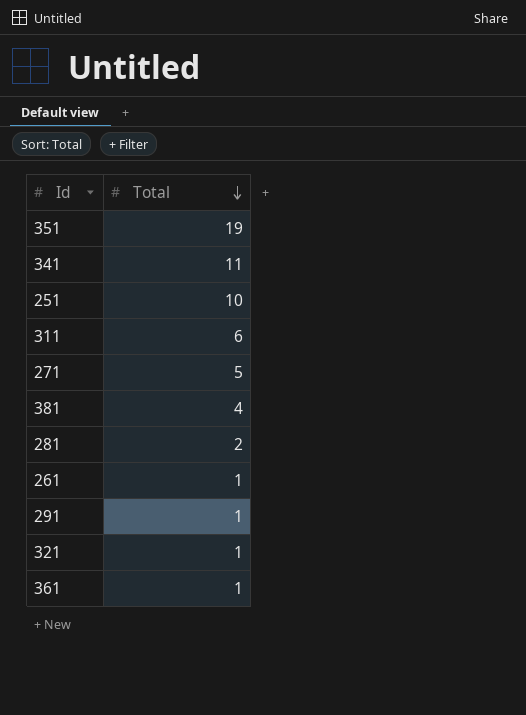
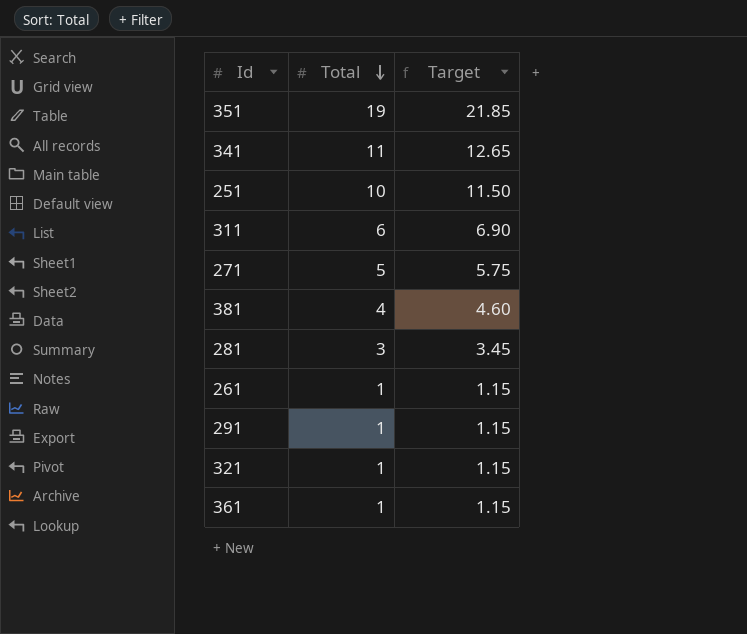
column Target | formula: none -> [Total] * 1.15
281 | Total: 2 -> 3

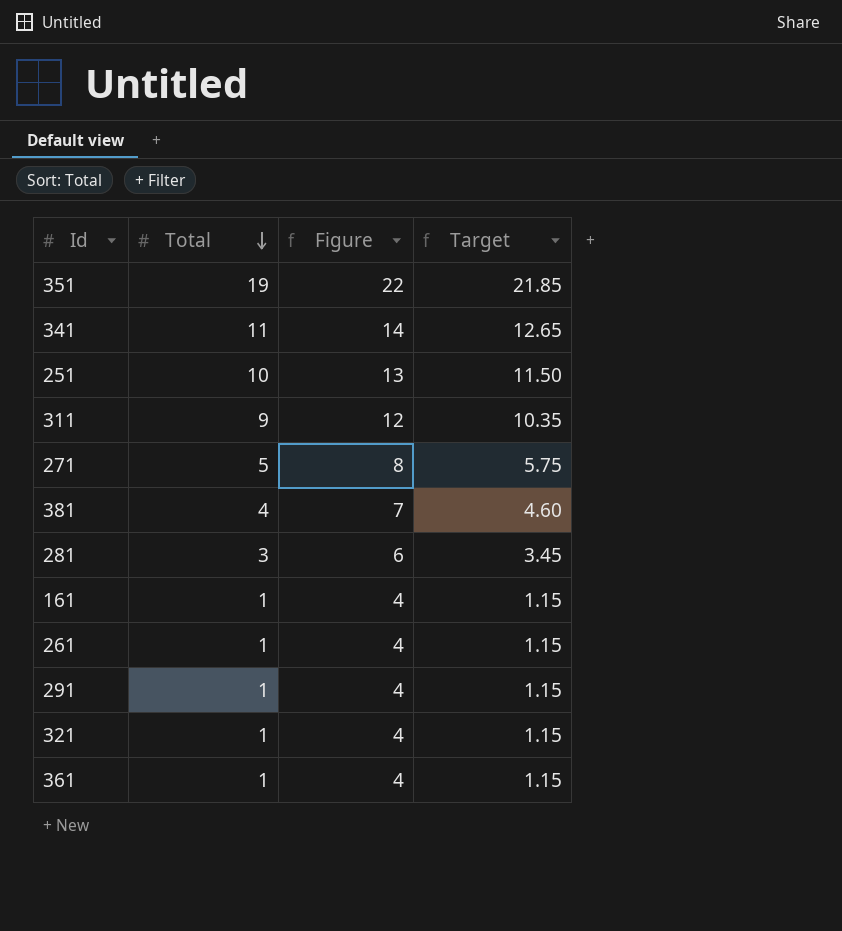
column Figure | formula: none -> [Total] + 3
311 | Total: 6 -> 9
311 | Target: 6.90 -> 10.35
row 161: none -> 1 | 4 | 1.15

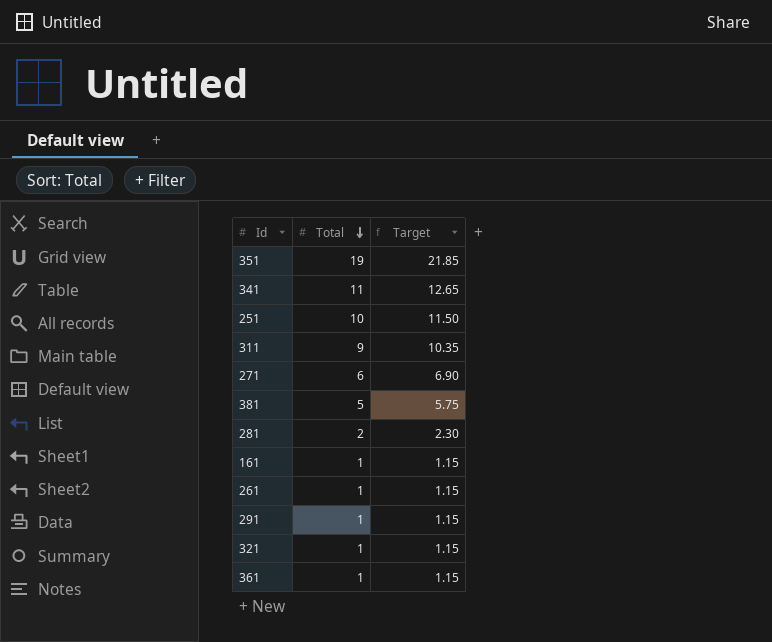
column Figure | formula: [Total] + 3 -> none
271 | Total: 5 -> 6
271 | Target: 5.75 -> 6.90
381 | Total: 4 -> 5
381 | Target: 4.60 -> 5.75
281 | Total: 3 -> 2
281 | Target: 3.45 -> 2.30

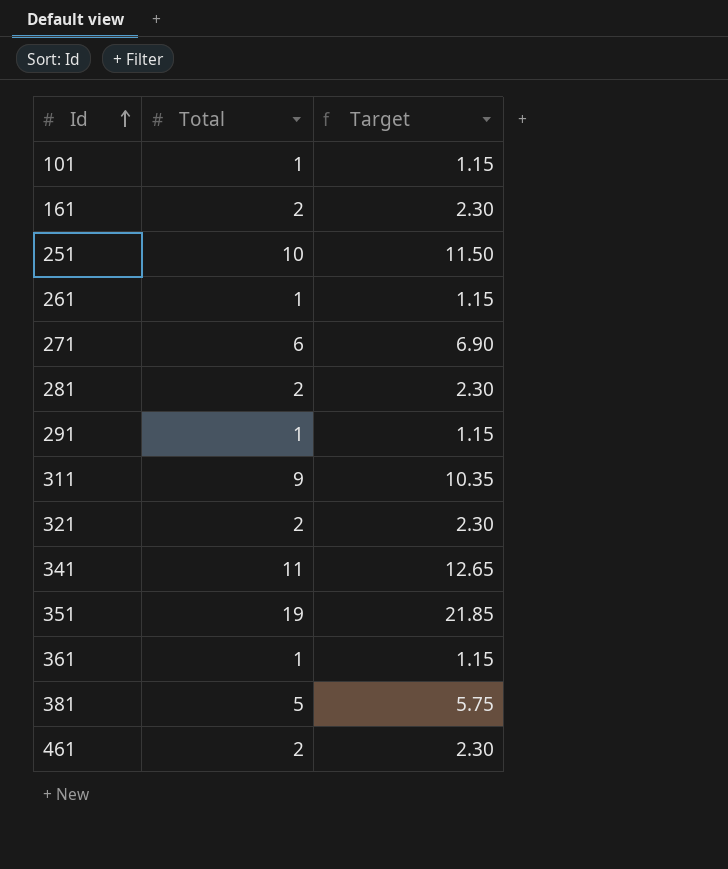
row order: Total descending -> Id ascending
row 101: none -> 1 | 1.15
161 | Total: 1 -> 2
161 | Target: 1.15 -> 2.30
321 | Total: 1 -> 2
321 | Target: 1.15 -> 2.30
row 461: none -> 2 | 2.30

